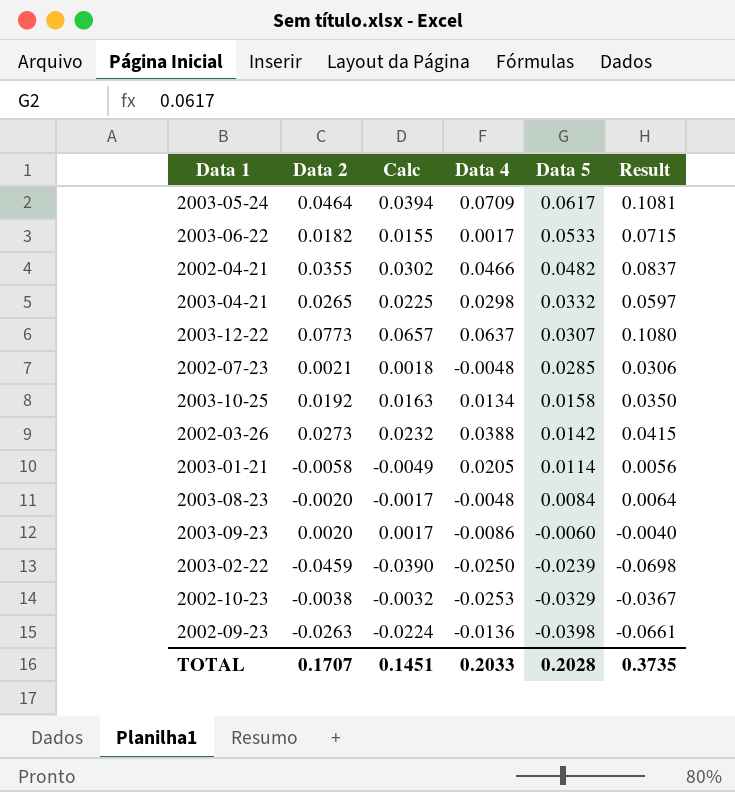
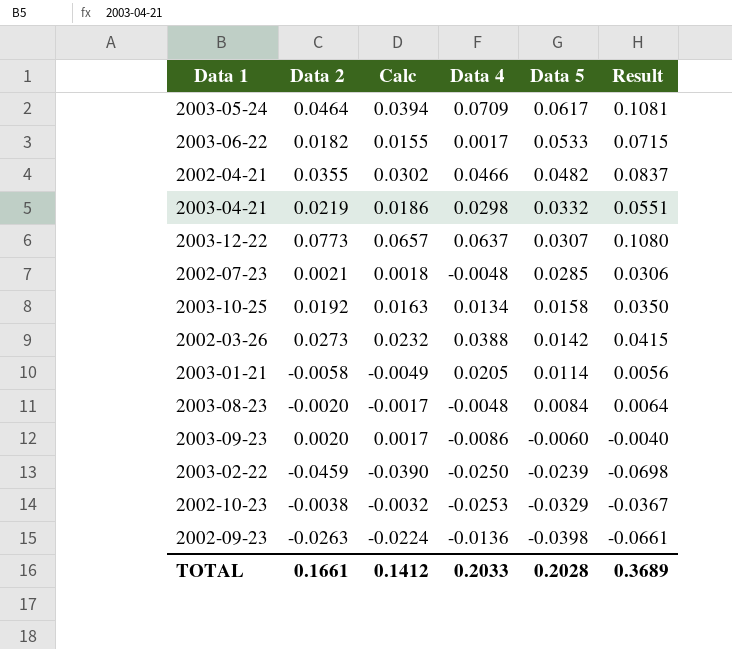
2003-04-21 | Data 2: 0.0265 -> 0.0219
2003-04-21 | Calc: 0.0225 -> 0.0186
2003-04-21 | Result: 0.0597 -> 0.0551
TOTAL | Data 2: 0.1707 -> 0.1661
TOTAL | Calc: 0.1451 -> 0.1412
TOTAL | Result: 0.3735 -> 0.3689

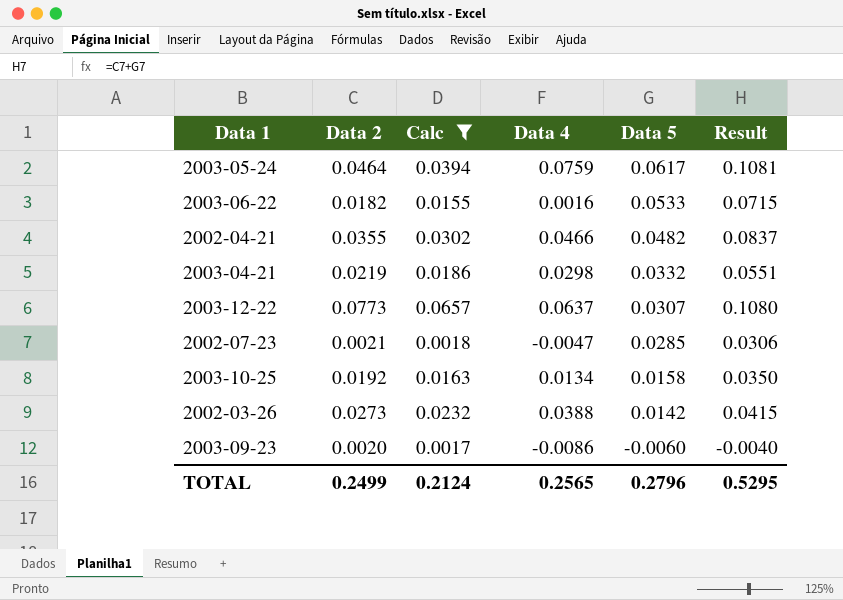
filter: none -> Calc >= 0.0017
2003-05-24 | Data 4: 0.0709 -> 0.0759
2003-06-22 | Data 4: 0.0017 -> 0.0016
2002-07-23 | Data 4: -0.0048 -> -0.0047
TOTAL | Data 2: 0.1661 -> 0.2499
TOTAL | Calc: 0.1412 -> 0.2124
TOTAL | Data 4: 0.2033 -> 0.2565
TOTAL | Data 5: 0.2028 -> 0.2796
TOTAL | Result: 0.3689 -> 0.5295

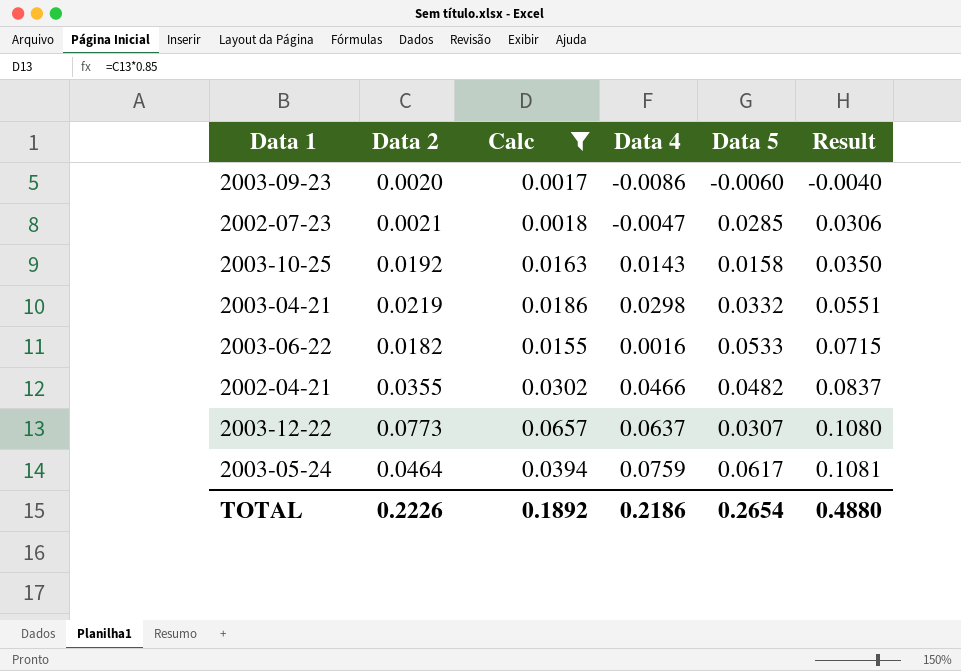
row order: Data 5 descending -> Result ascending
row 2002-03-26: 0.0273 | 0.0232 | 0.0388 | 0.0142 | 0.0415 -> none
2003-10-25 | Data 4: 0.0134 -> 0.0143
TOTAL | Data 2: 0.2499 -> 0.2226
TOTAL | Calc: 0.2124 -> 0.1892
TOTAL | Data 4: 0.2565 -> 0.2186
TOTAL | Data 5: 0.2796 -> 0.2654
TOTAL | Result: 0.5295 -> 0.4880

